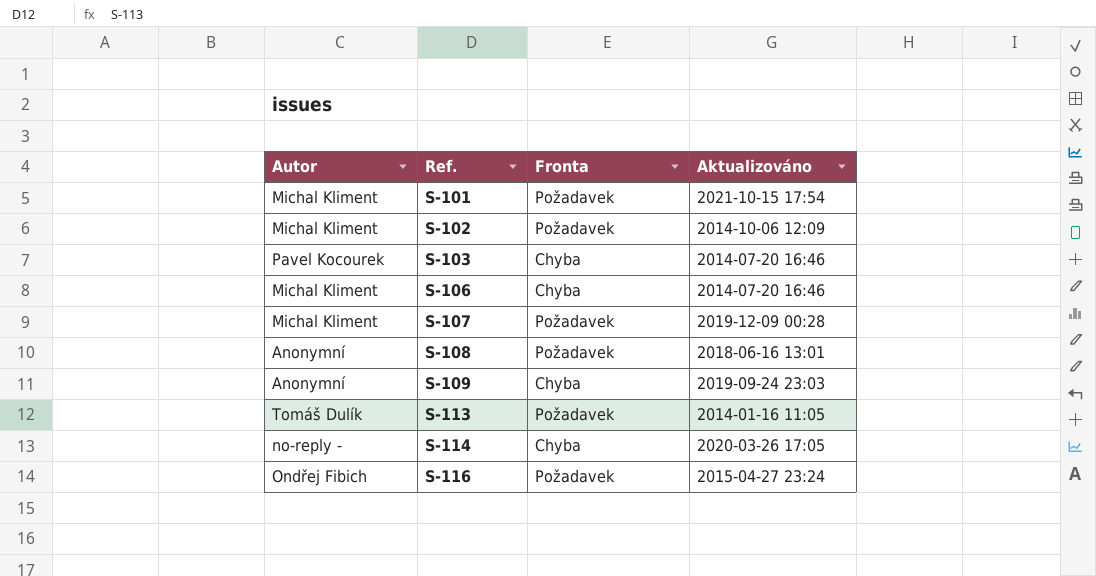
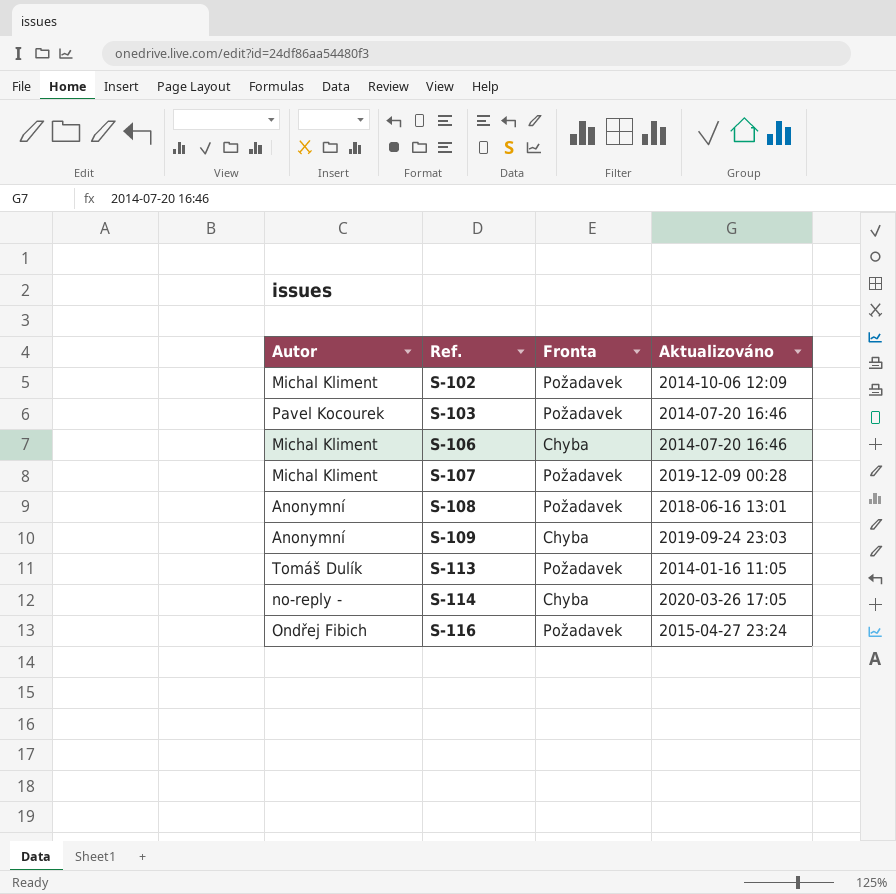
row S-101: Michal Kliment | Požadavek | 2021-10-15 17:54 -> none
S-103 | Fronta: Chyba -> Požadavek

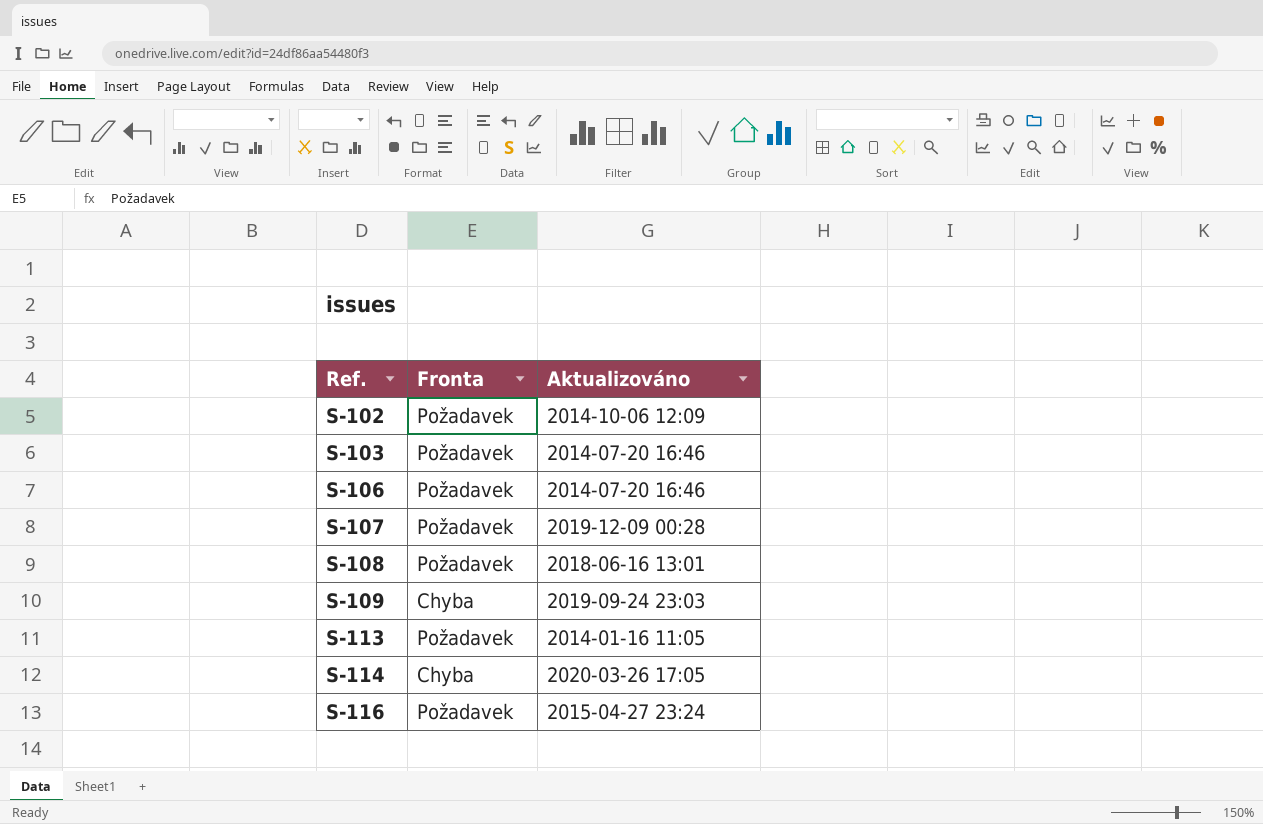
column Autor | position: 1 -> none
S-106 | Fronta: Chyba -> Požadavek

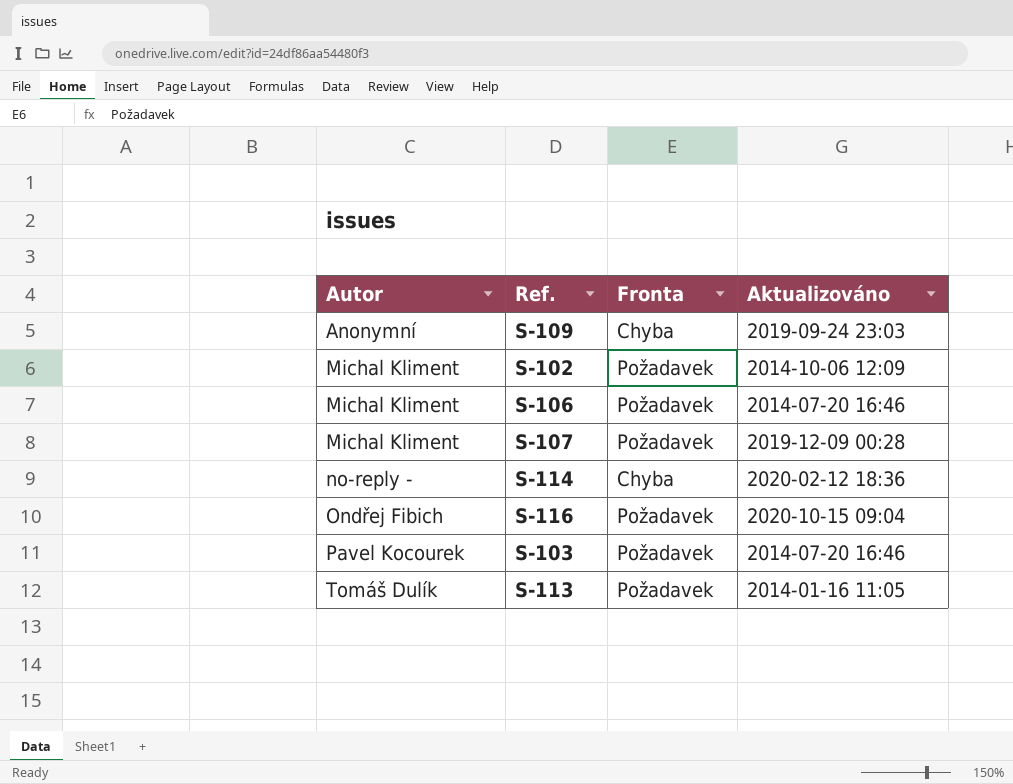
row order: Ref. ascending -> Autor ascending
column Autor | position: none -> 1
row S-108: Požadavek | 2018-06-16 13:01 -> none
S-114 | Aktualizováno: 2020-03-26 17:05 -> 2020-02-12 18:36
S-116 | Aktualizováno: 2015-04-27 23:24 -> 2020-10-15 09:04

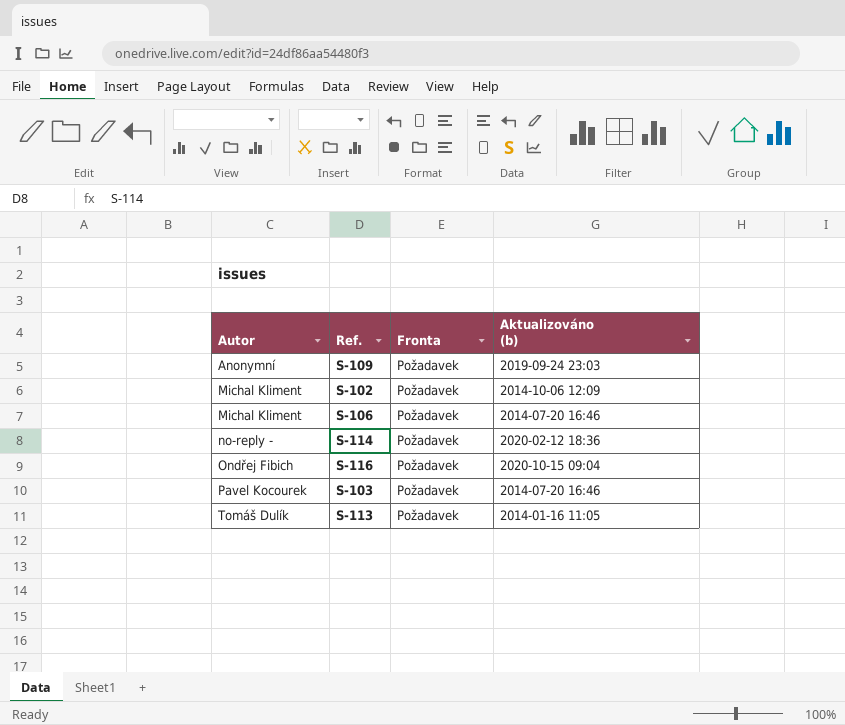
column name: Aktualizováno -> Aktualizováno (b)
row S-107: Michal Kliment | Požadavek | 2019-12-09 00:28 -> none
S-109 | Fronta: Chyba -> Požadavek
S-114 | Fronta: Chyba -> Požadavek

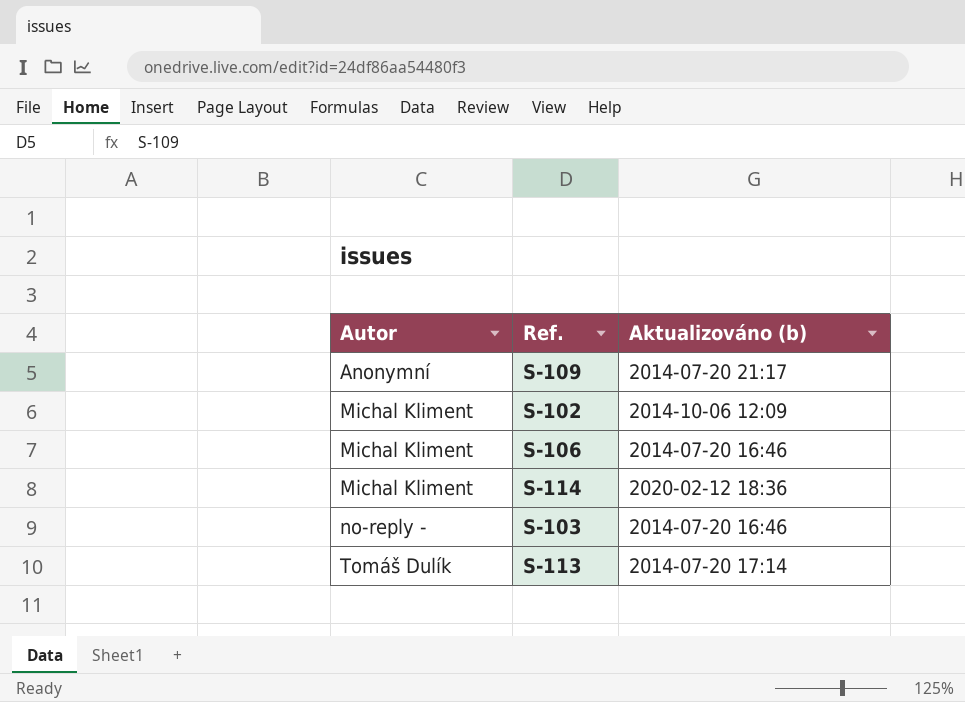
column Fronta | position: 3 -> none
row S-116: Ondřej Fibich | Požadavek | 2020-10-15 09:04 -> none
S-109 | Aktualizováno (b): 2019-09-24 23:03 -> 2014-07-20 21:17
S-114 | Autor: no-reply - -> Michal Kliment
S-103 | Autor: Pavel Kocourek -> no-reply -
S-113 | Aktualizováno (b): 2014-01-16 11:05 -> 2014-07-20 17:14

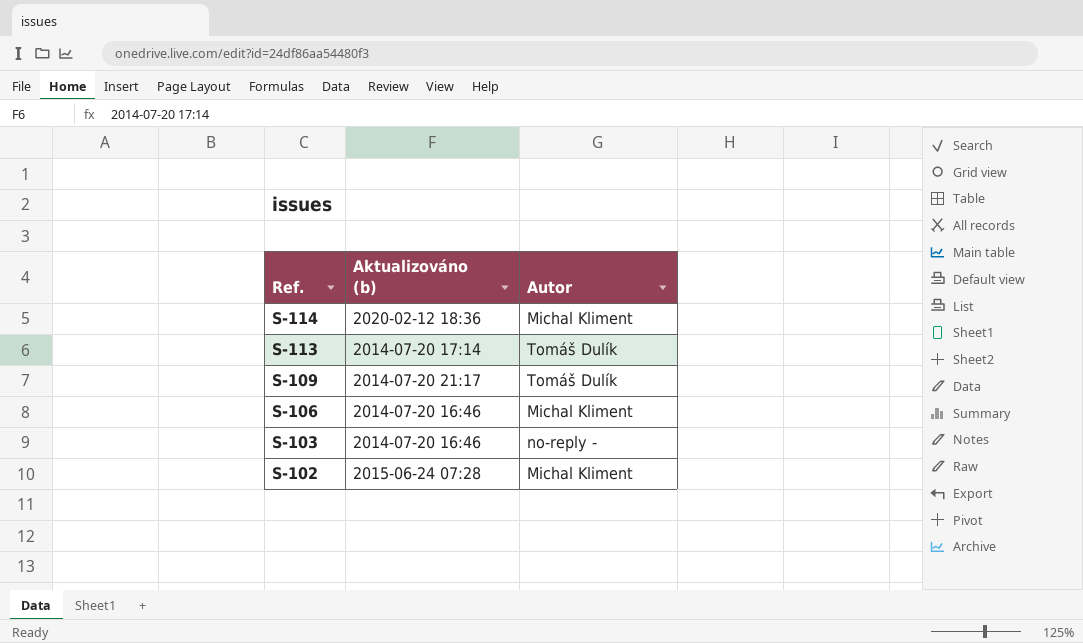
row order: Autor ascending -> Ref. descending
column Autor | position: 1 -> 3
S-109 | Autor: Anonymní -> Tomáš Dulík
S-102 | Aktualizováno (b): 2014-10-06 12:09 -> 2015-06-24 07:28

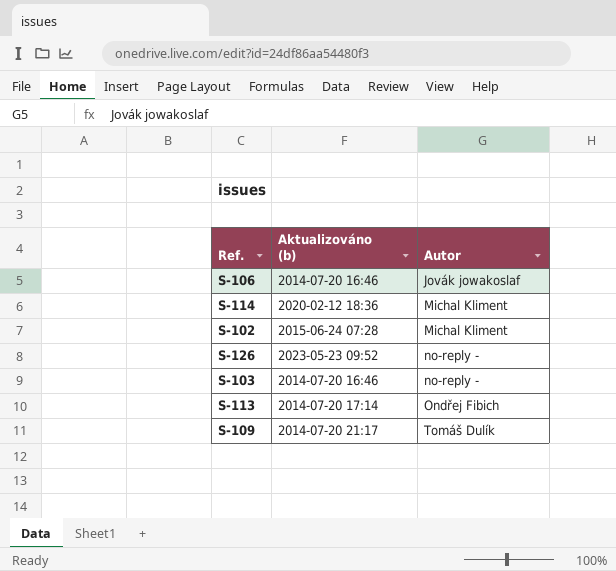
row order: Ref. descending -> Autor ascending
S-106 | Autor: Michal Kliment -> Jovák jowakoslaf
row S-126: none -> 2023-05-23 09:52 | no-reply -
S-113 | Autor: Tomáš Dulík -> Ondřej Fibich

